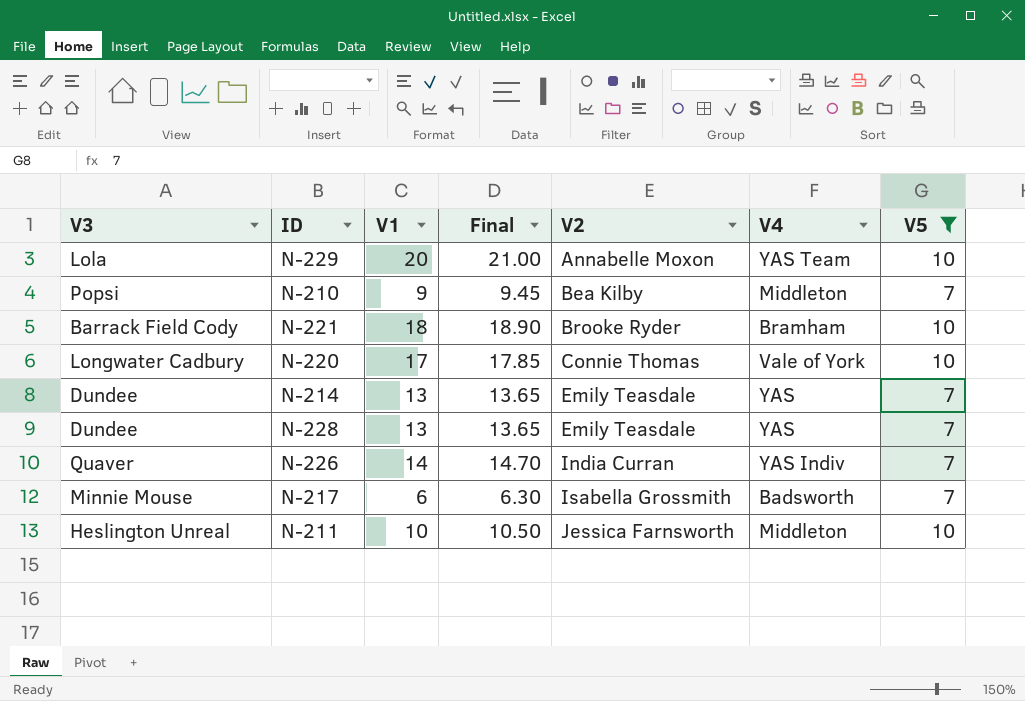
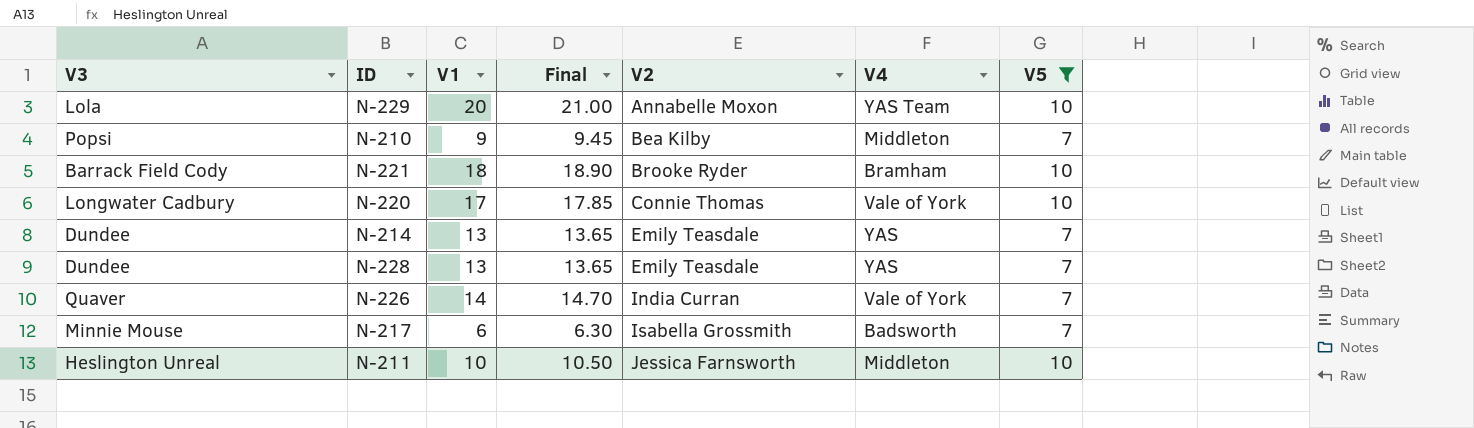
N-226 | V4: YAS Indiv -> Vale of York

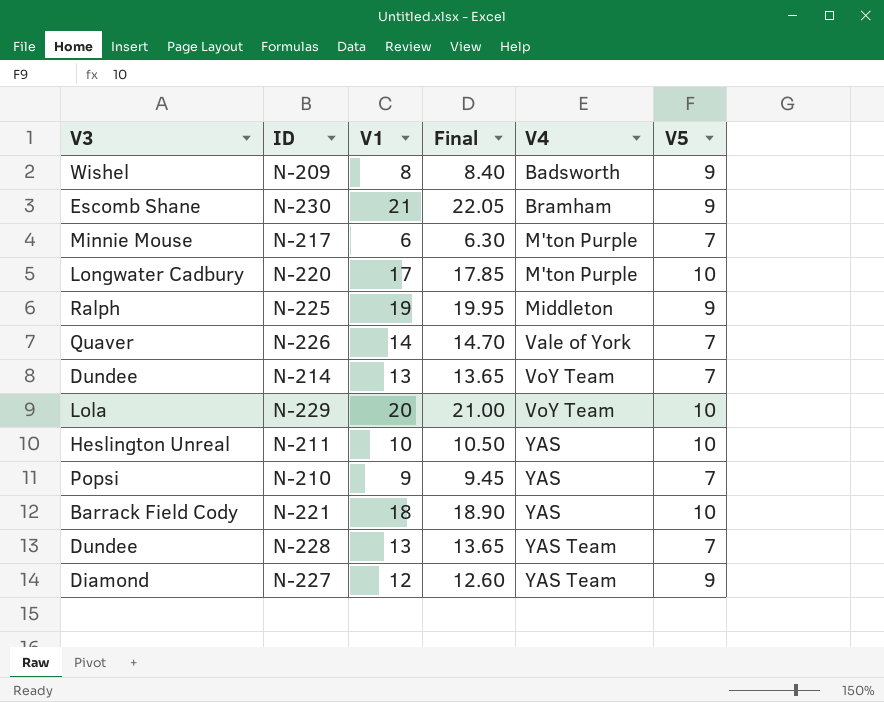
filter: V5 != 9 -> none
row order: V2 ascending -> V4 ascending
column V2 | position: 5 -> none
N-217 | V4: Badsworth -> M'ton Purple
N-220 | V4: Vale of York -> M'ton Purple
N-214 | V4: YAS -> VoY Team
N-229 | V4: YAS Team -> VoY Team
N-211 | V4: Middleton -> YAS
N-210 | V4: Middleton -> YAS
N-221 | V4: Bramham -> YAS
N-228 | V4: YAS -> YAS Team

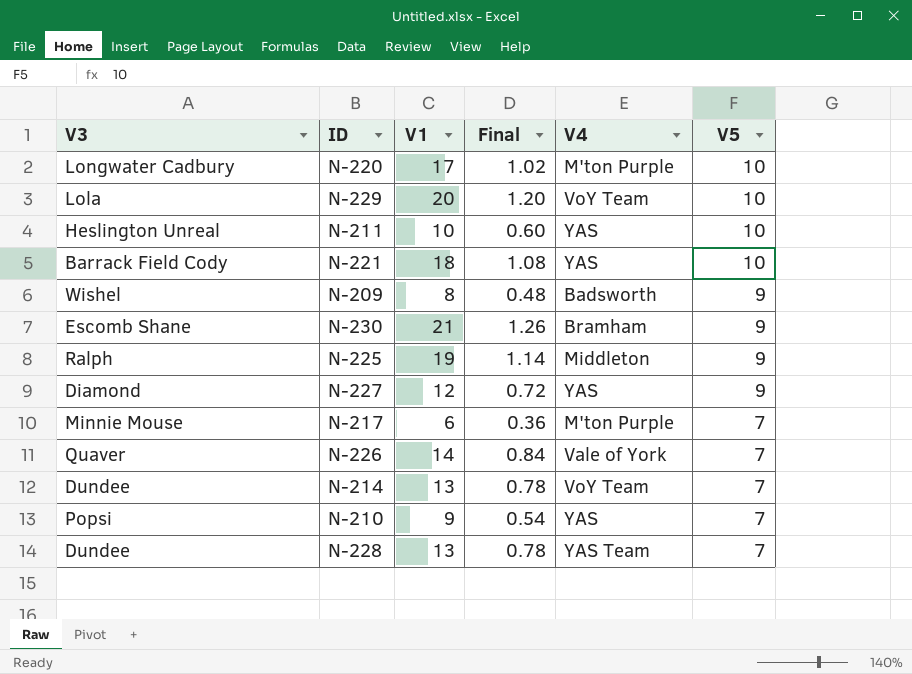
row order: V4 ascending -> V5 descending
column Final | formula: [V1] * 1.05 -> [V1] * 0.06
N-227 | V4: YAS Team -> YAS

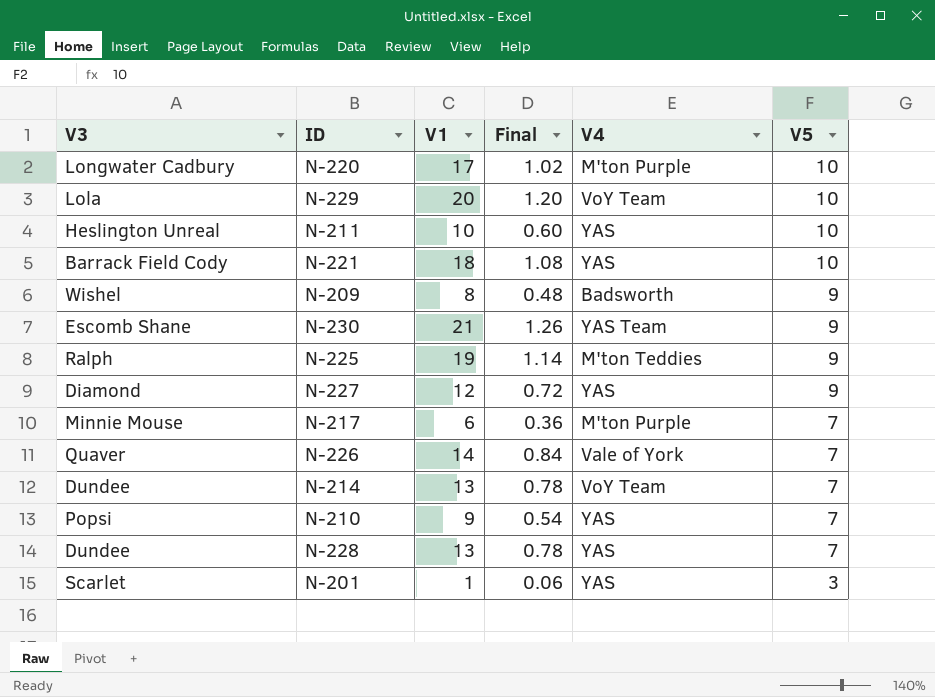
N-230 | V4: Bramham -> YAS Team
N-225 | V4: Middleton -> M'ton Teddies
N-228 | V4: YAS Team -> YAS
row N-201: none -> Scarlet | 1 | 0.06 | YAS | 3

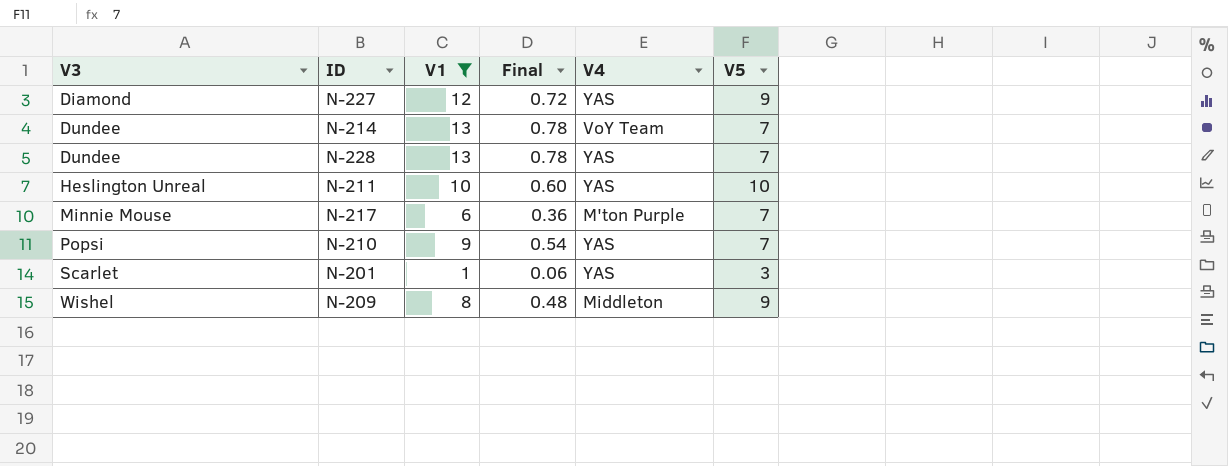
filter: none -> V1 <= 13
row order: V5 descending -> V3 ascending
N-209 | V4: Badsworth -> Middleton

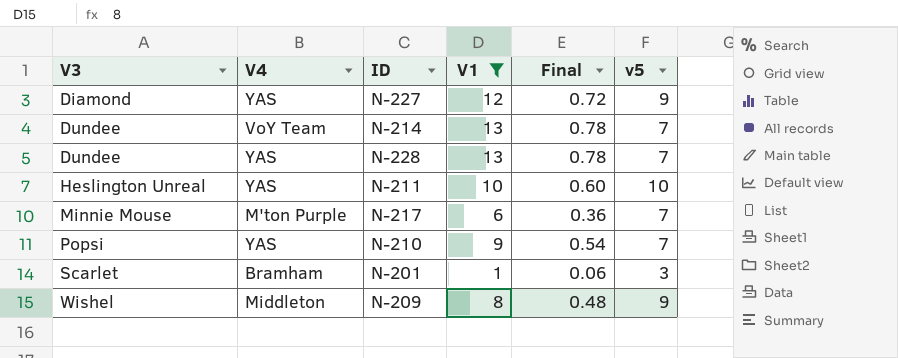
column V4 | position: 5 -> 2
column name: V5 -> v5
N-201 | V4: YAS -> Bramham

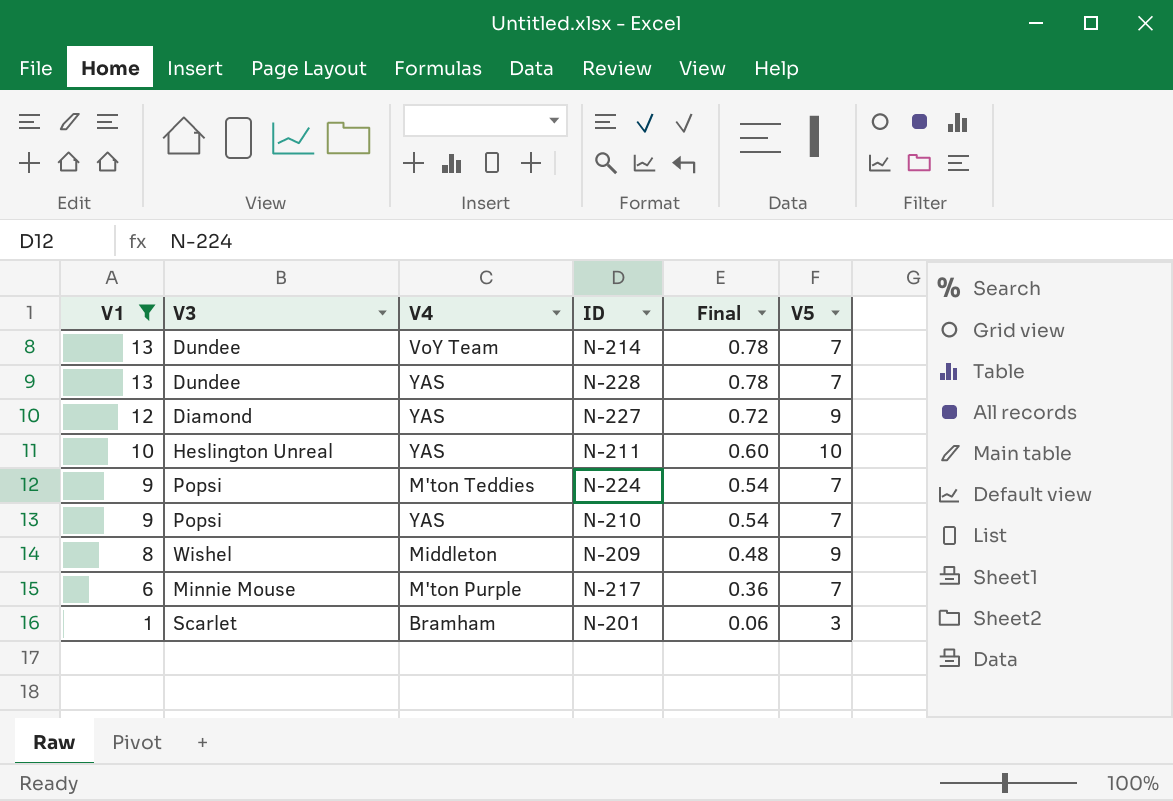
row order: V3 ascending -> V1 descending
column V1 | position: 4 -> 1
column name: v5 -> V5
row N-224: none -> 9 | Popsi | M'ton Teddies | 0.54 | 7

